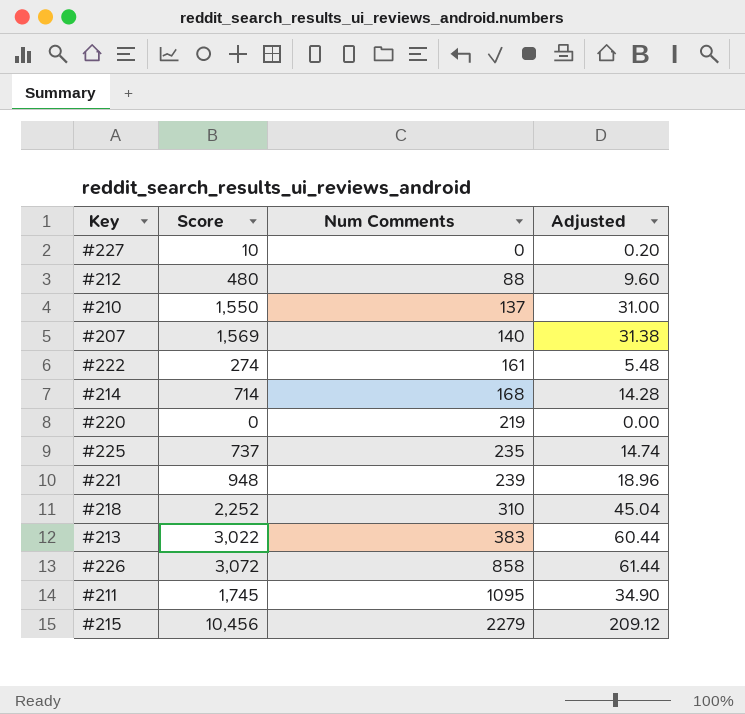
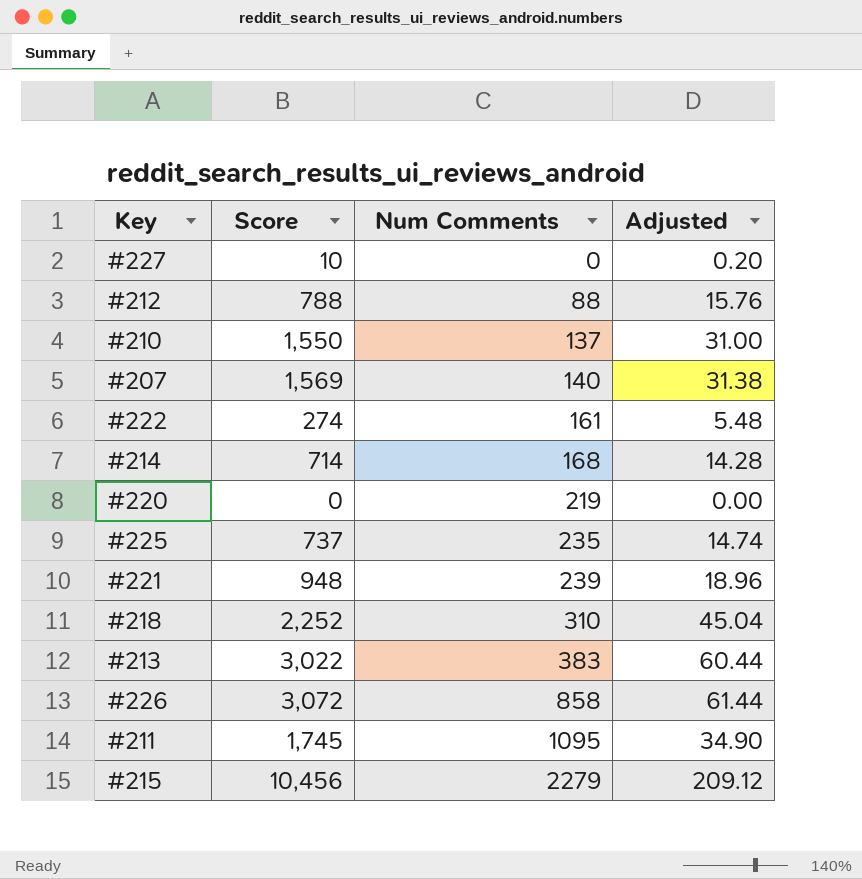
#212 | Score: 480 -> 788
#212 | Adjusted: 9.60 -> 15.76

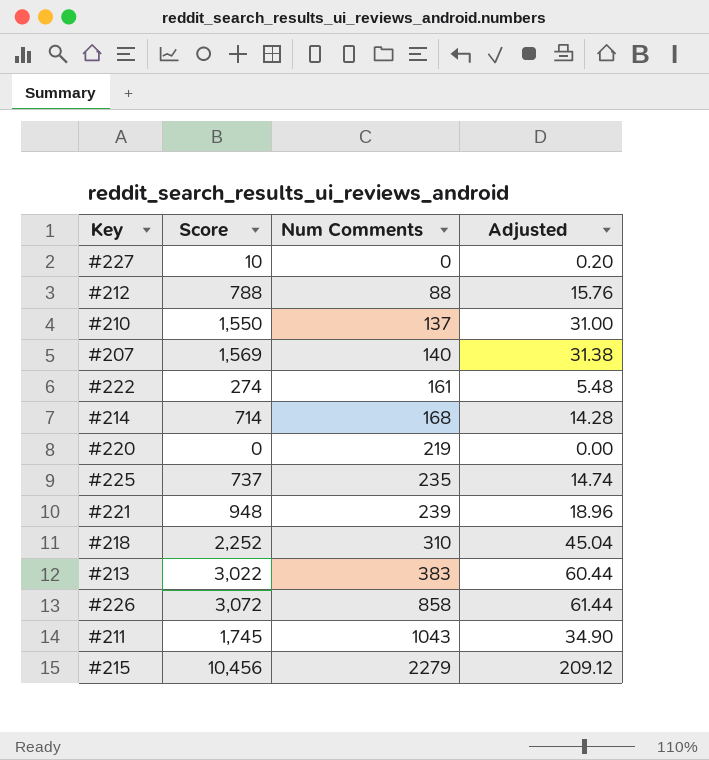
#211 | Num Comments: 1095 -> 1043

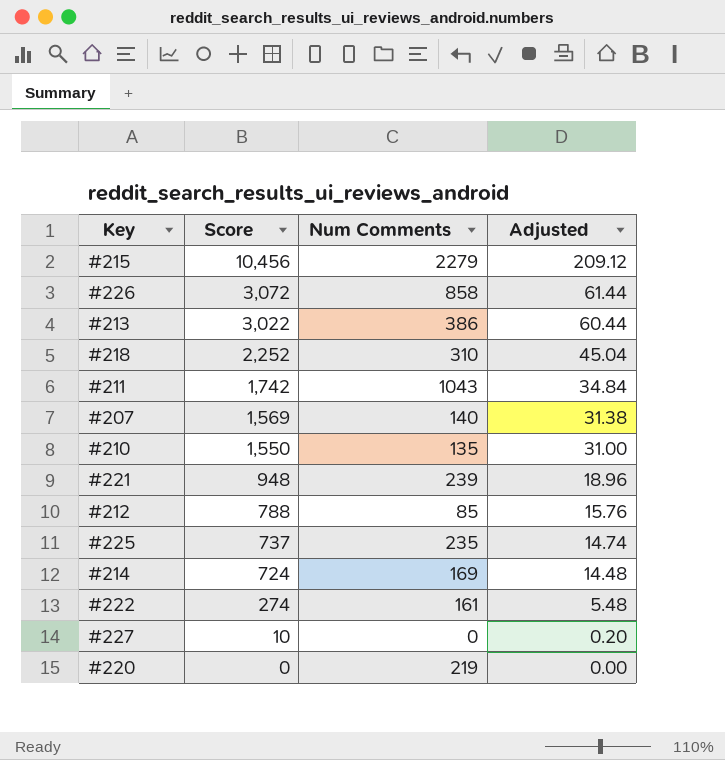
row order: Num Comments ascending -> Score descending
#213 | Num Comments: 383 -> 386
#211 | Score: 1,745 -> 1,742
#211 | Adjusted: 34.90 -> 34.84
#210 | Num Comments: 137 -> 135
#212 | Num Comments: 88 -> 85
#214 | Score: 714 -> 724
#214 | Num Comments: 168 -> 169
#214 | Adjusted: 14.28 -> 14.48

